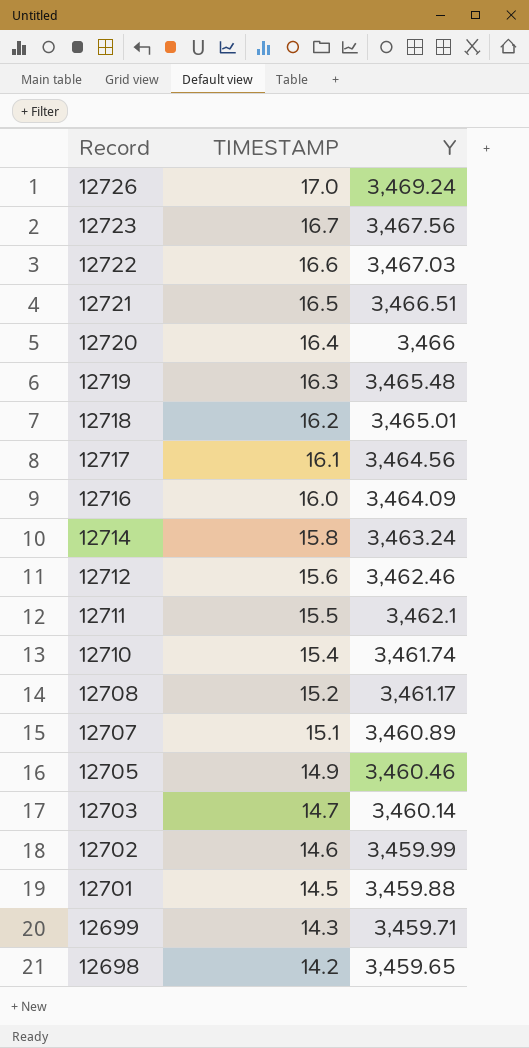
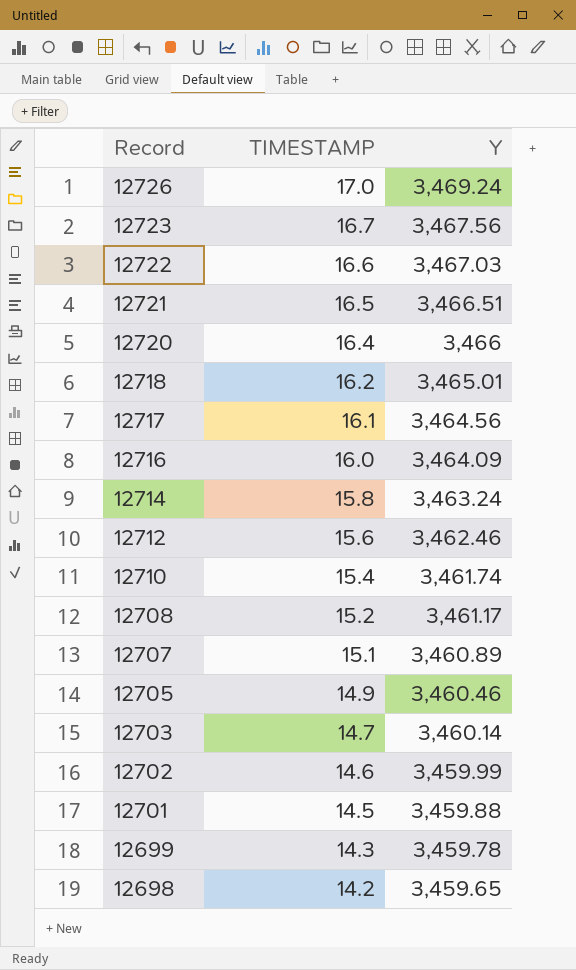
row 12719: 16.3 | 3,465.48 -> none
row 12711: 15.5 | 3,462.1 -> none
12699 | Y: 3,459.71 -> 3,459.78

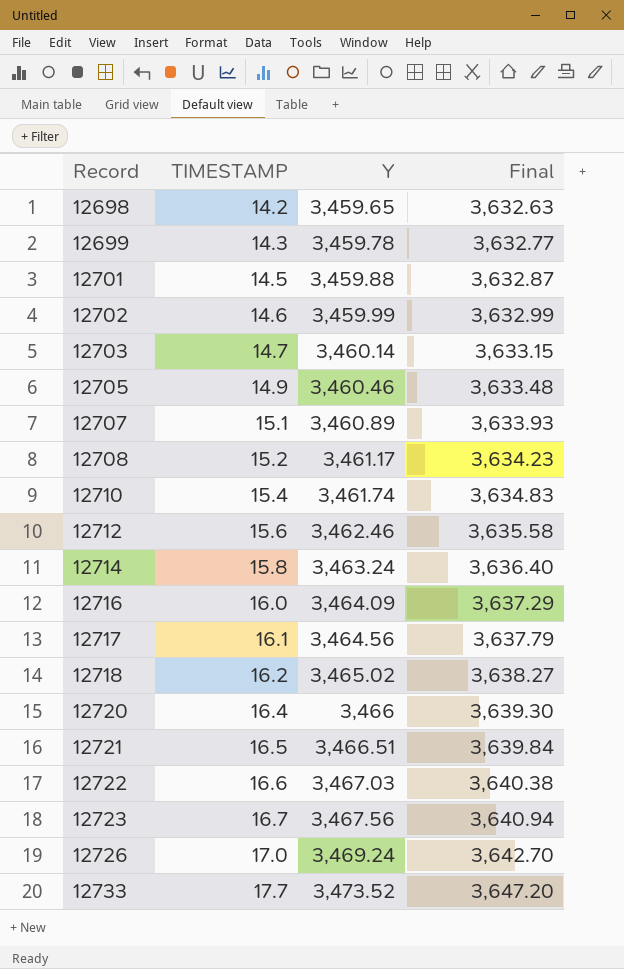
row order: Record descending -> Record ascending
column Final | formula: none -> [Y] * 1.05
12718 | Y: 3,465.01 -> 3,465.02
row 12733: none -> 17.7 | 3,473.52 | 3,647.20

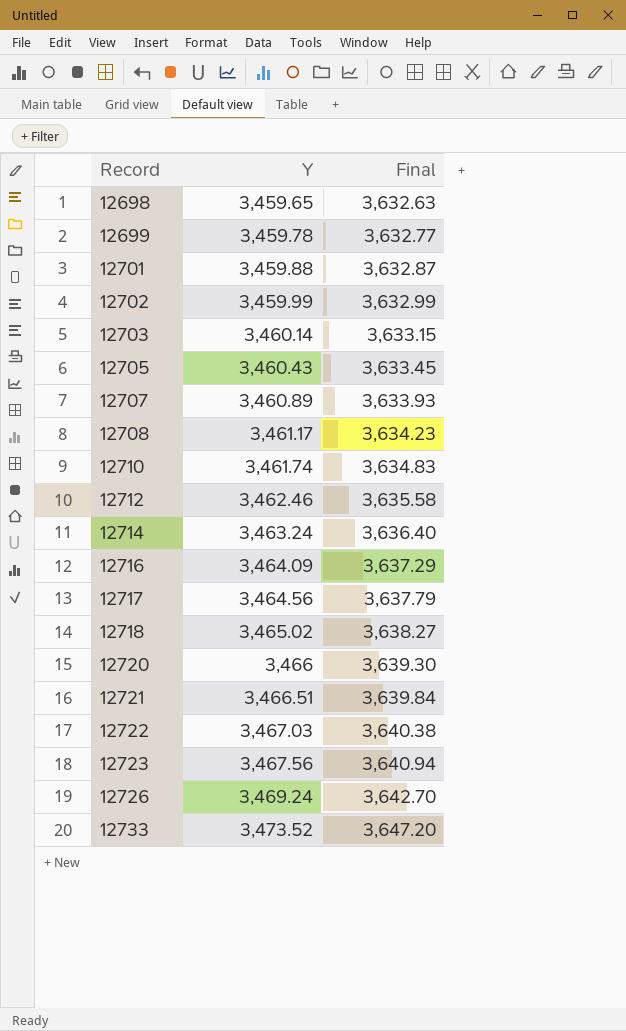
column TIMESTAMP | position: 2 -> none
12705 | Y: 3,460.46 -> 3,460.43
12705 | Final: 3,633.48 -> 3,633.45

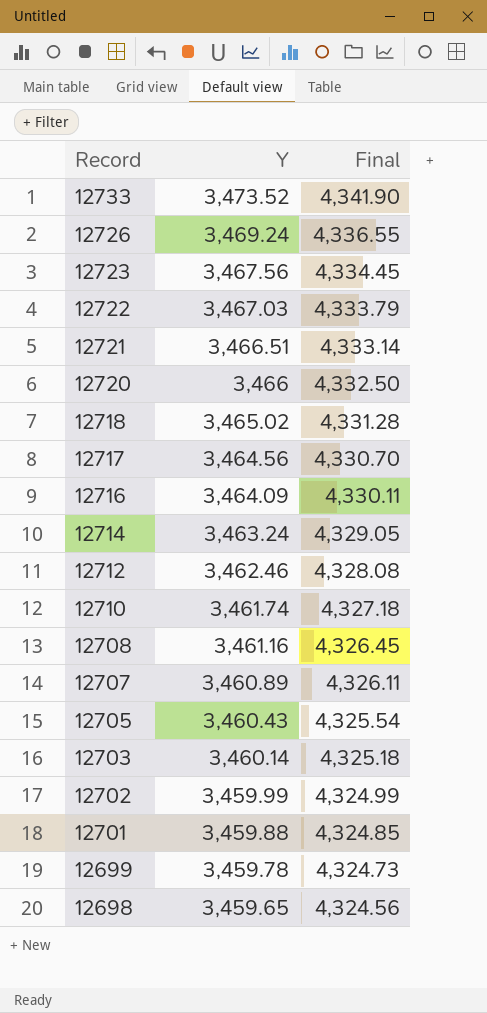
row order: Record ascending -> Record descending
column Final | formula: [Y] * 1.05 -> [Y] * 1.25
12708 | Y: 3,461.17 -> 3,461.16

